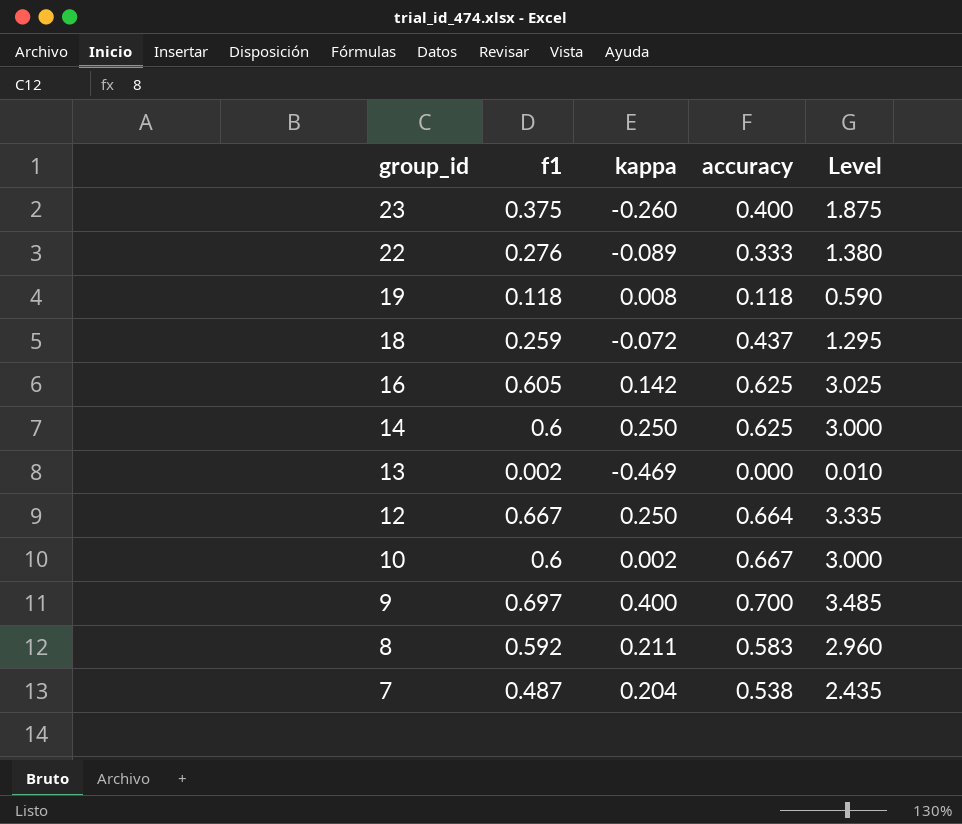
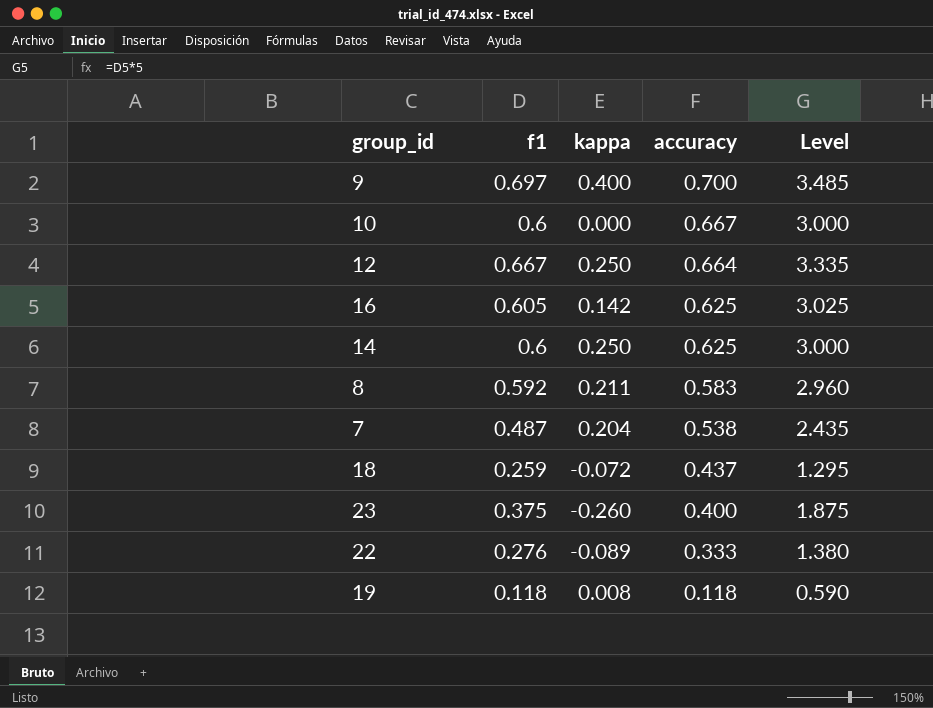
row order: group_id descending -> accuracy descending
row 13: 0.002 | -0.469 | 0.000 | 0.010 -> none
10 | kappa: 0.002 -> 0.000

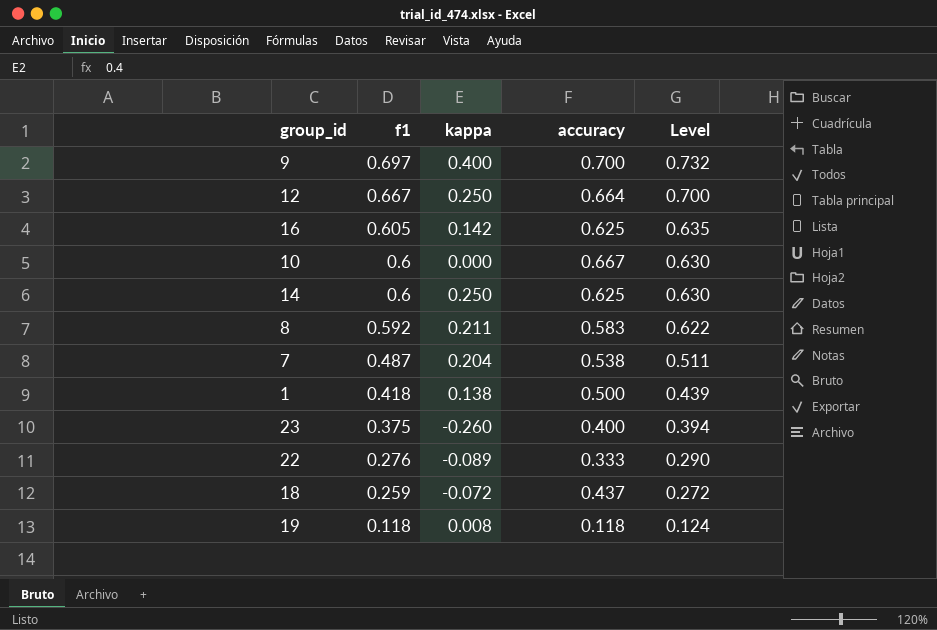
row order: accuracy descending -> f1 descending
column Level | formula: [f1] * 5 -> [f1] * 1.05
row 1: none -> 0.418 | 0.138 | 0.500 | 0.439

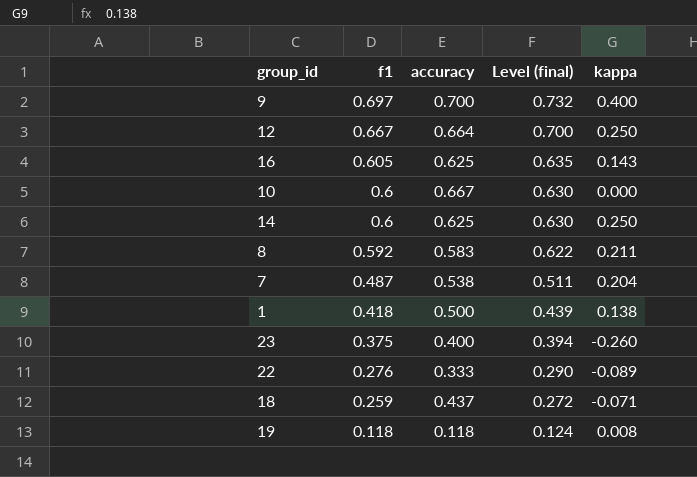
column name: Level -> Level (final)
column kappa | position: 3 -> 5
16 | kappa: 0.142 -> 0.143
18 | kappa: -0.072 -> -0.071

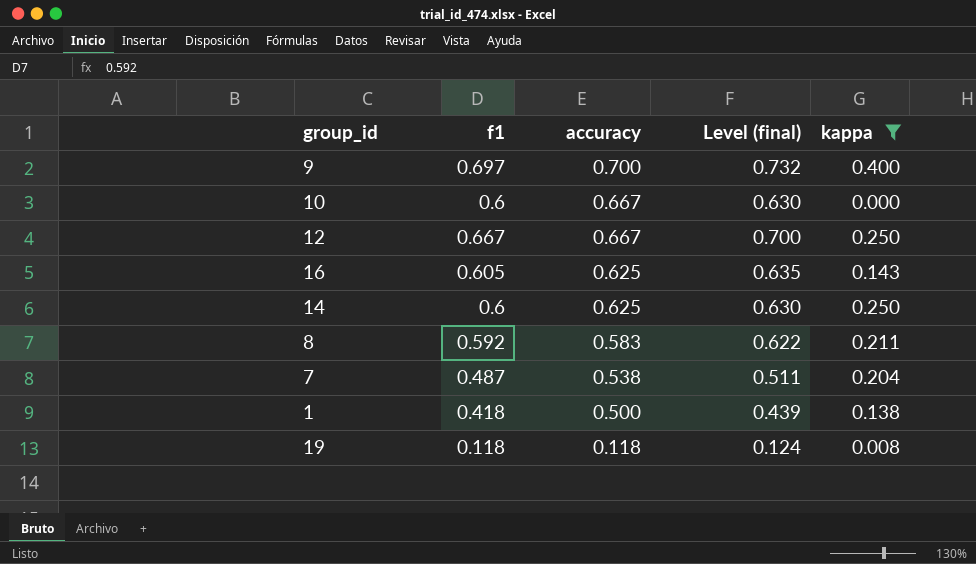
filter: none -> kappa >= 0.000
row order: f1 descending -> accuracy descending
12 | accuracy: 0.664 -> 0.667

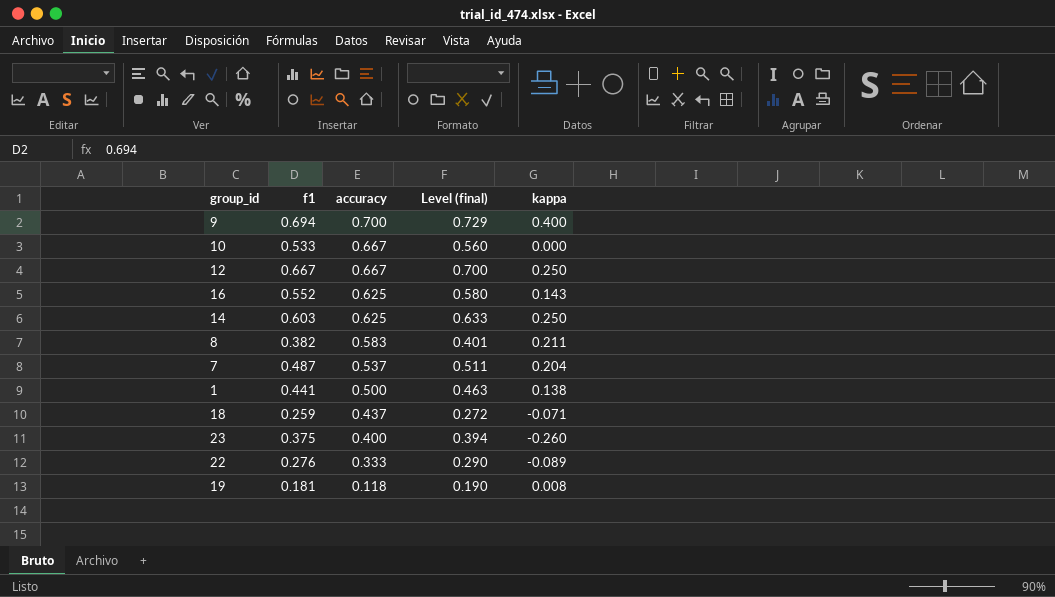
filter: kappa >= 0.000 -> none
9 | f1: 0.697 -> 0.694
9 | Level (final): 0.732 -> 0.729
10 | f1: 0.6 -> 0.533
10 | Level (final): 0.630 -> 0.560
16 | f1: 0.605 -> 0.552
16 | Level (final): 0.635 -> 0.580
14 | f1: 0.6 -> 0.603
14 | Level (final): 0.630 -> 0.633
8 | f1: 0.592 -> 0.382
8 | Level (final): 0.622 -> 0.401
7 | accuracy: 0.538 -> 0.537
1 | f1: 0.418 -> 0.441
1 | Level (final): 0.439 -> 0.463
19 | f1: 0.118 -> 0.181
19 | Level (final): 0.124 -> 0.190

